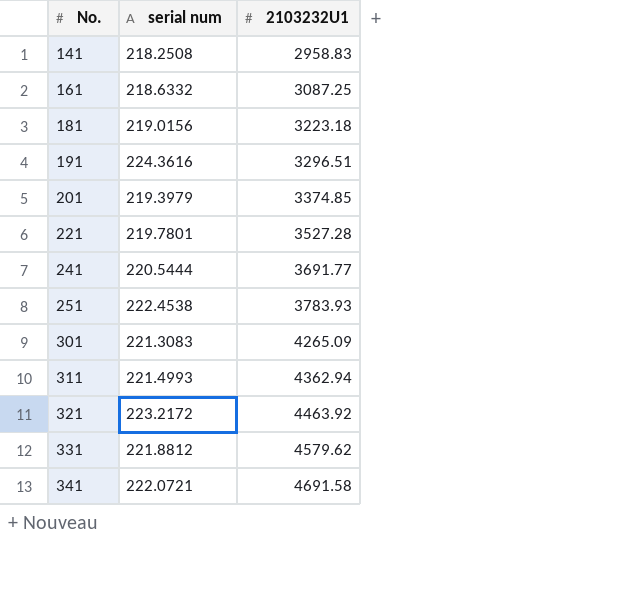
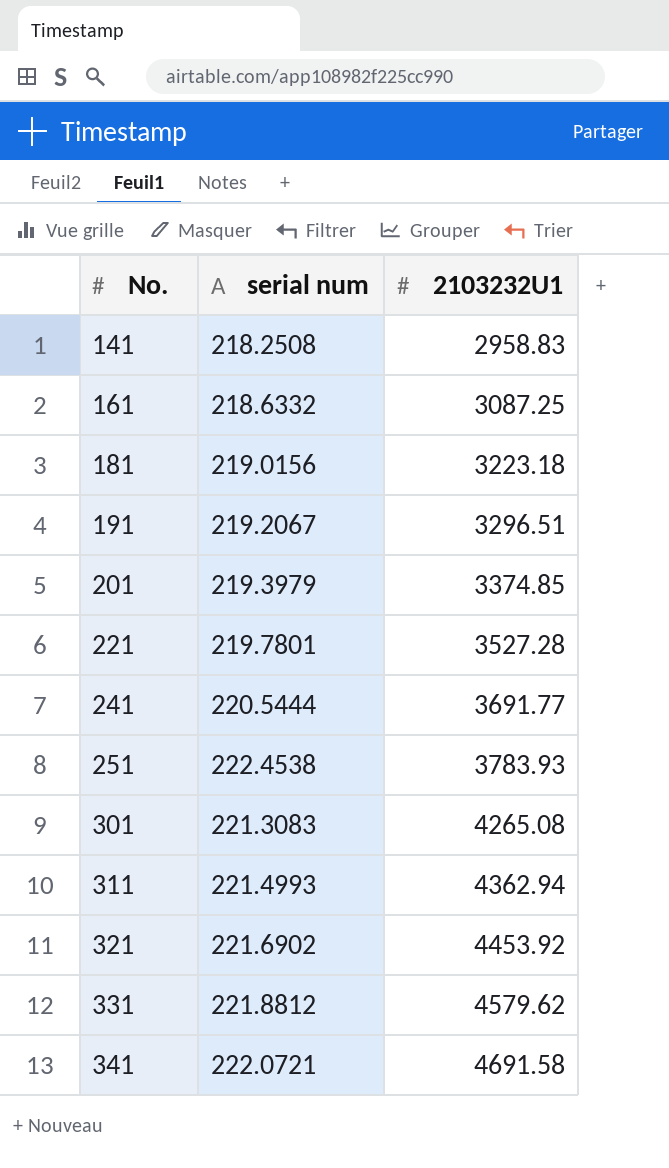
191 | serial num: 224.3616 -> 219.2067
301 | 2103232U1: 4265.09 -> 4265.08
321 | serial num: 223.2172 -> 221.6902
321 | 2103232U1: 4463.92 -> 4453.92

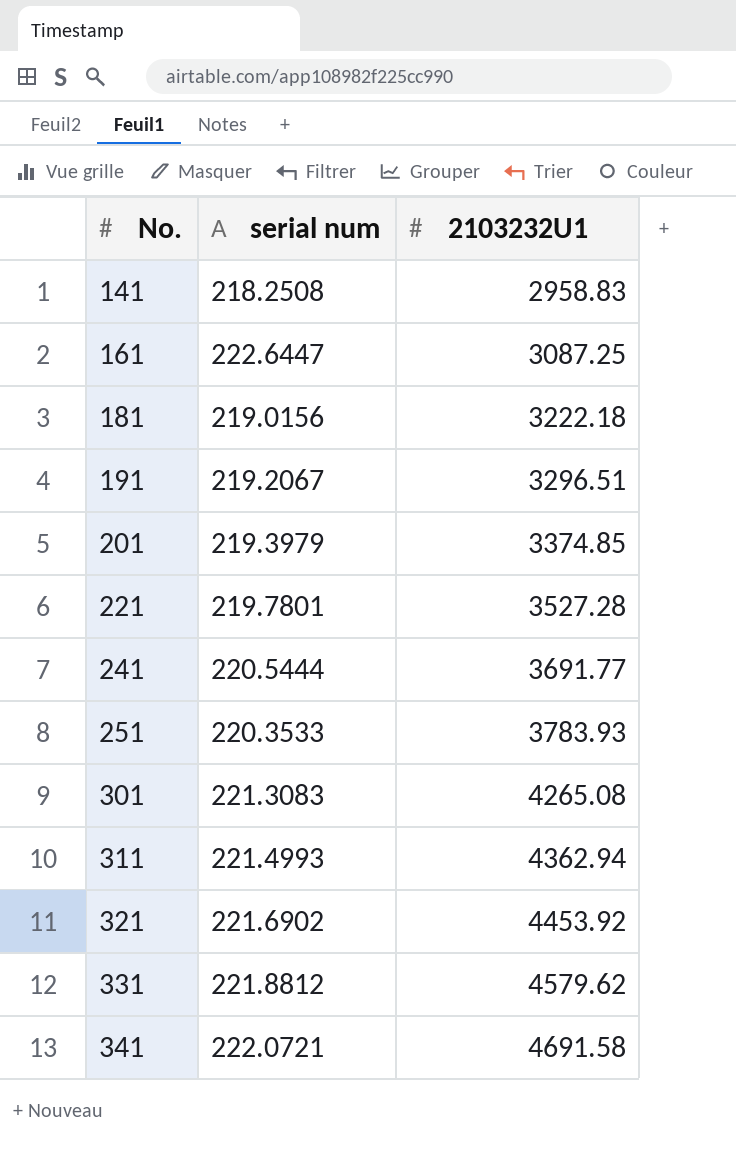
161 | serial num: 218.6332 -> 222.6447
181 | 2103232U1: 3223.18 -> 3222.18
251 | serial num: 222.4538 -> 220.3533

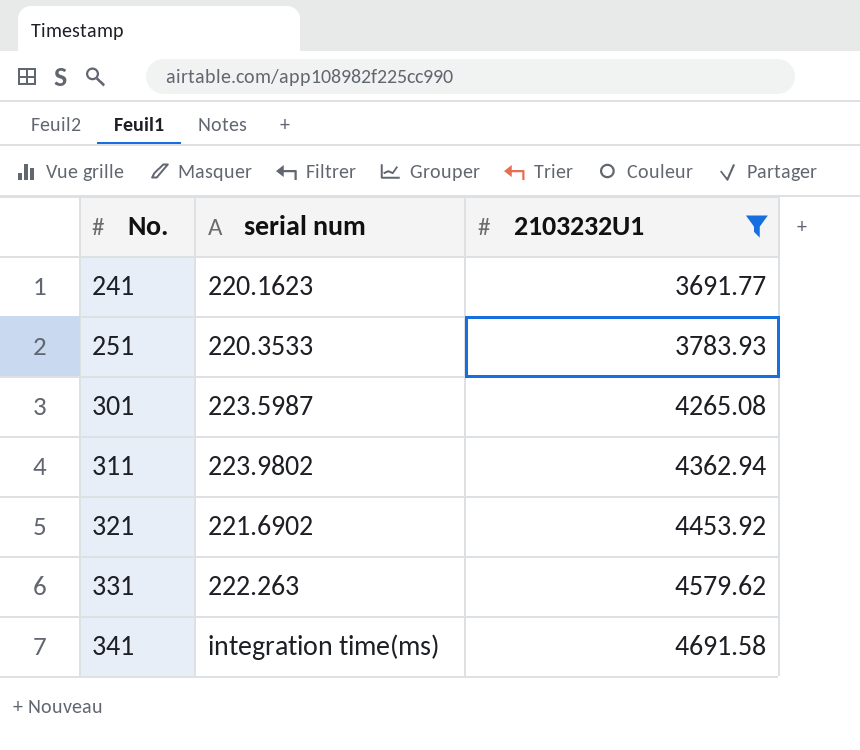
filter: none -> 2103232U1 >= 3691.77
241 | serial num: 220.5444 -> 220.1623
301 | serial num: 221.3083 -> 223.5987
311 | serial num: 221.4993 -> 223.9802
331 | serial num: 221.8812 -> 222.263
341 | serial num: 222.0721 -> integration time(ms)

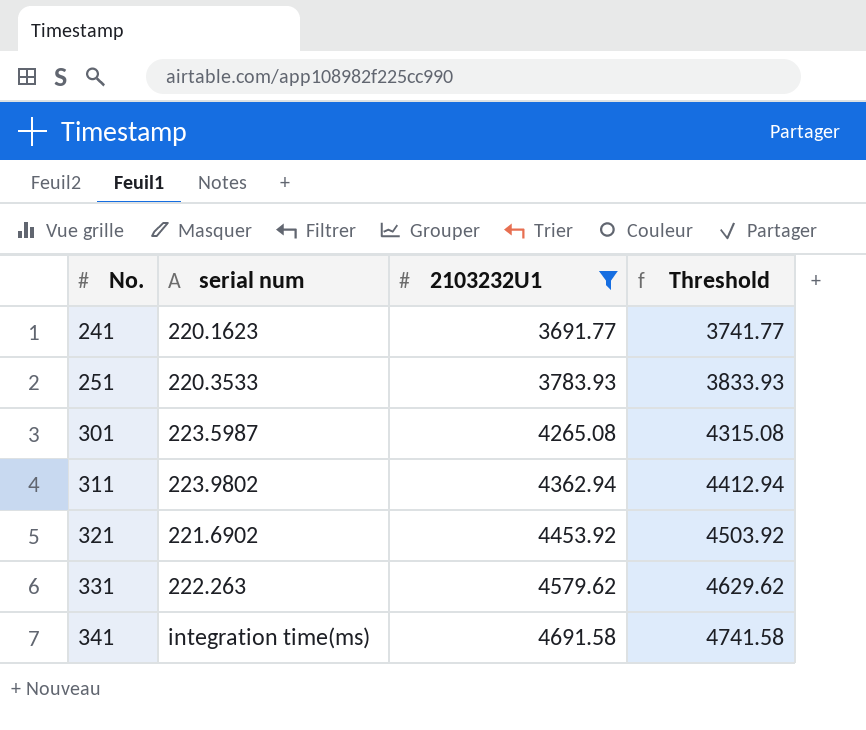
column Threshold | formula: none -> [2103232U1] + 50

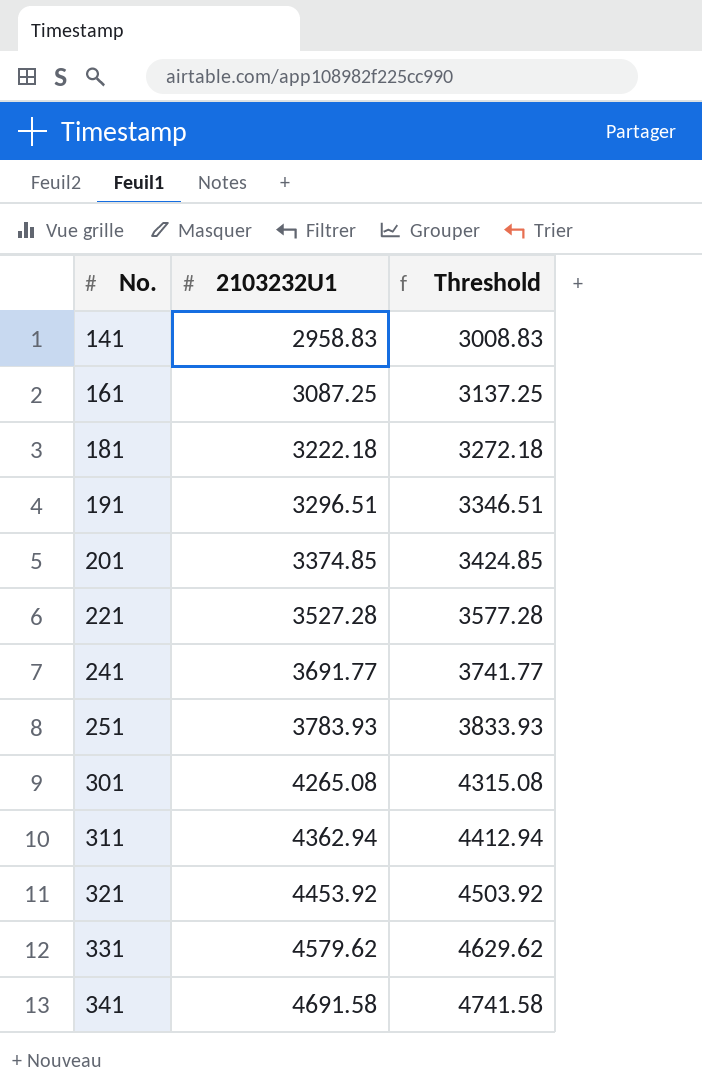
filter: 2103232U1 >= 3691.77 -> none
column serial num | position: 2 -> none

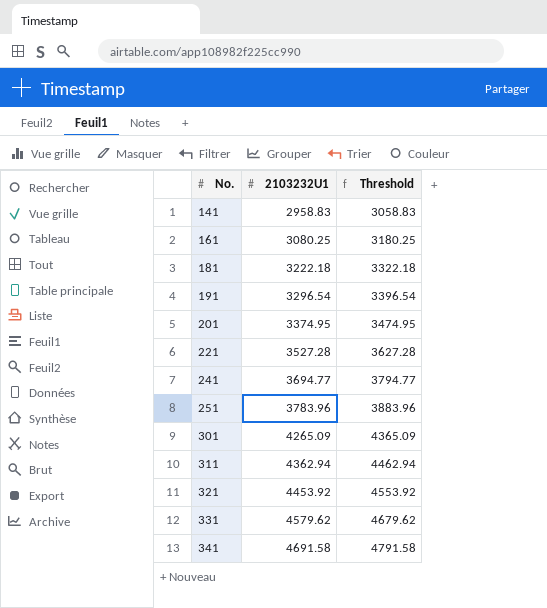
column Threshold | formula: [2103232U1] + 50 -> [2103232U1] + 100
161 | 2103232U1: 3087.25 -> 3080.25
191 | 2103232U1: 3296.51 -> 3296.54
201 | 2103232U1: 3374.85 -> 3374.95
241 | 2103232U1: 3691.77 -> 3694.77
251 | 2103232U1: 3783.93 -> 3783.96
301 | 2103232U1: 4265.08 -> 4265.09

